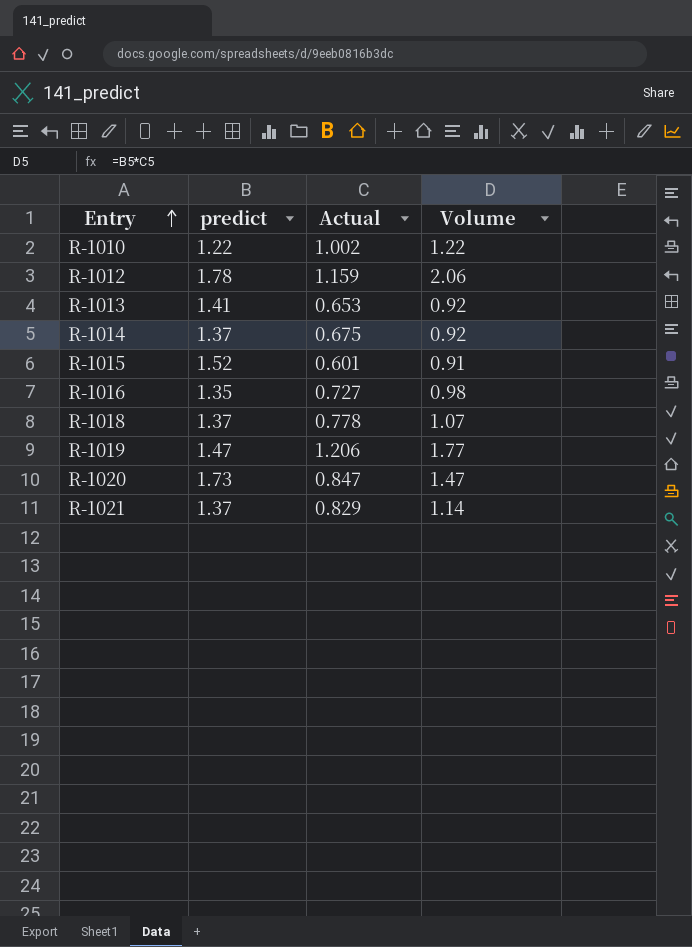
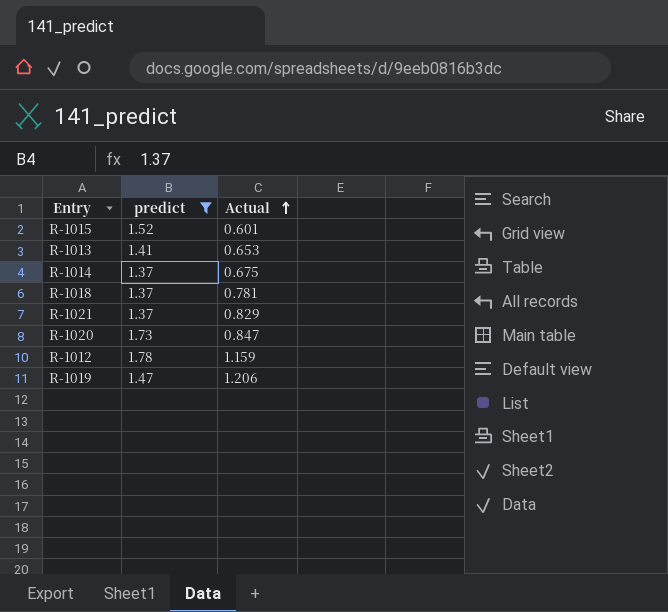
filter: none -> predict >= 1.37
row order: Entry ascending -> Actual ascending
column Volume | formula: [predict] * [Actual] -> none
R-1018 | Actual: 0.778 -> 0.781

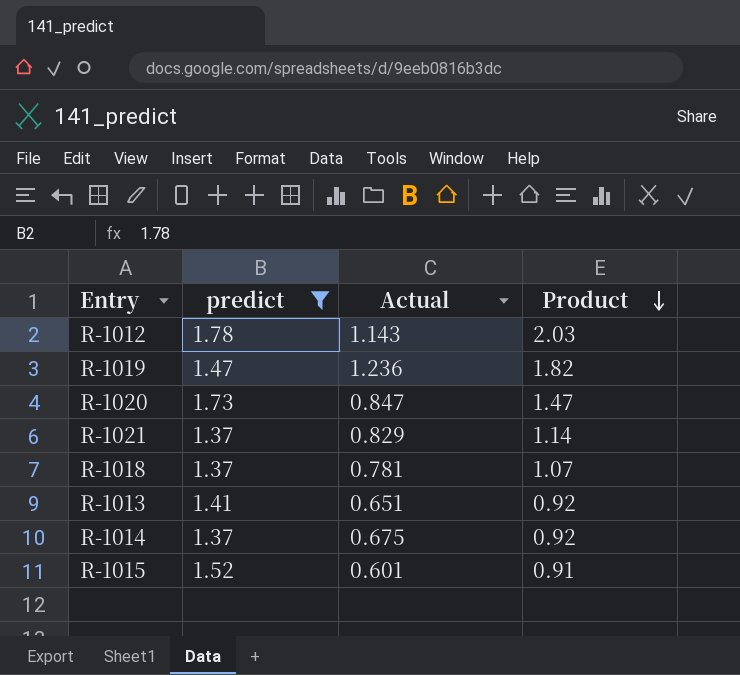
row order: Actual ascending -> Product descending
column Product | formula: none -> [predict] * [Actual]
R-1012 | Actual: 1.159 -> 1.143
R-1019 | Actual: 1.206 -> 1.236
R-1013 | Actual: 0.653 -> 0.651

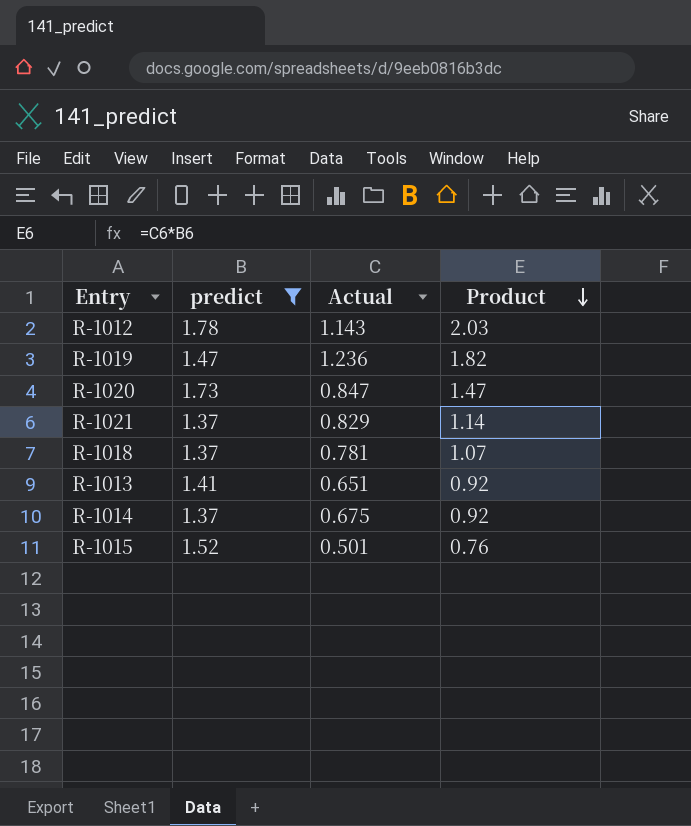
R-1015 | Actual: 0.601 -> 0.501
R-1015 | Product: 0.91 -> 0.76

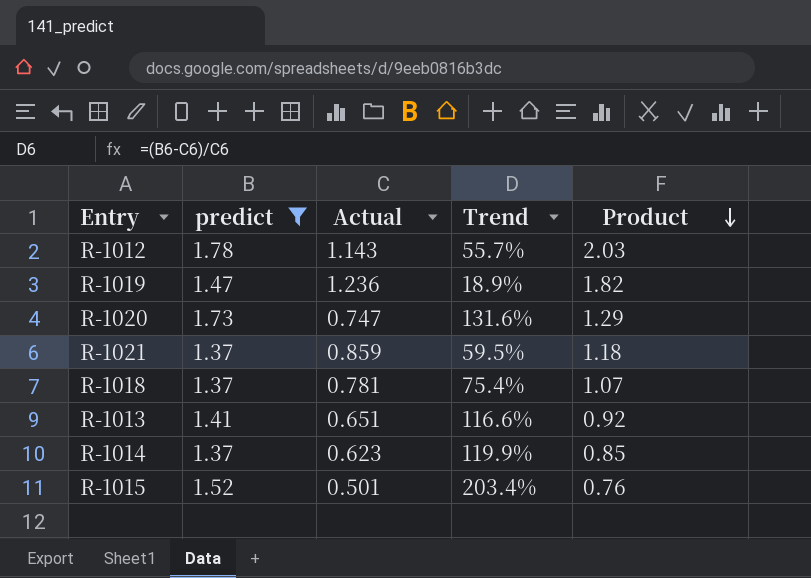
column Trend | formula: none -> ([predict] - [Actual]) / [Actual]
R-1020 | Actual: 0.847 -> 0.747
R-1020 | Product: 1.47 -> 1.29
R-1021 | Actual: 0.829 -> 0.859
R-1021 | Product: 1.14 -> 1.18
R-1014 | Actual: 0.675 -> 0.623
R-1014 | Product: 0.92 -> 0.85

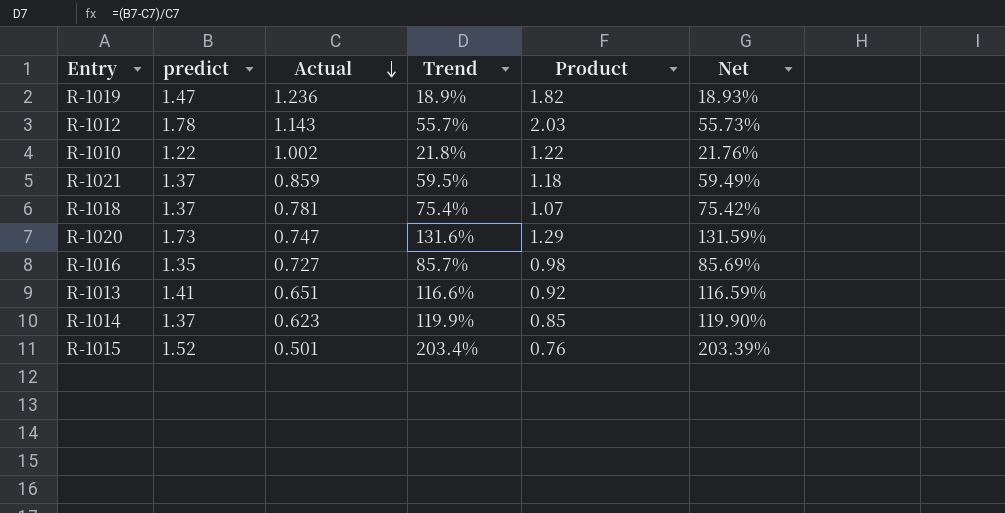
filter: predict >= 1.37 -> none
row order: Product descending -> Actual descending
column Net | formula: none -> ([predict] - [Actual]) / [Actual]

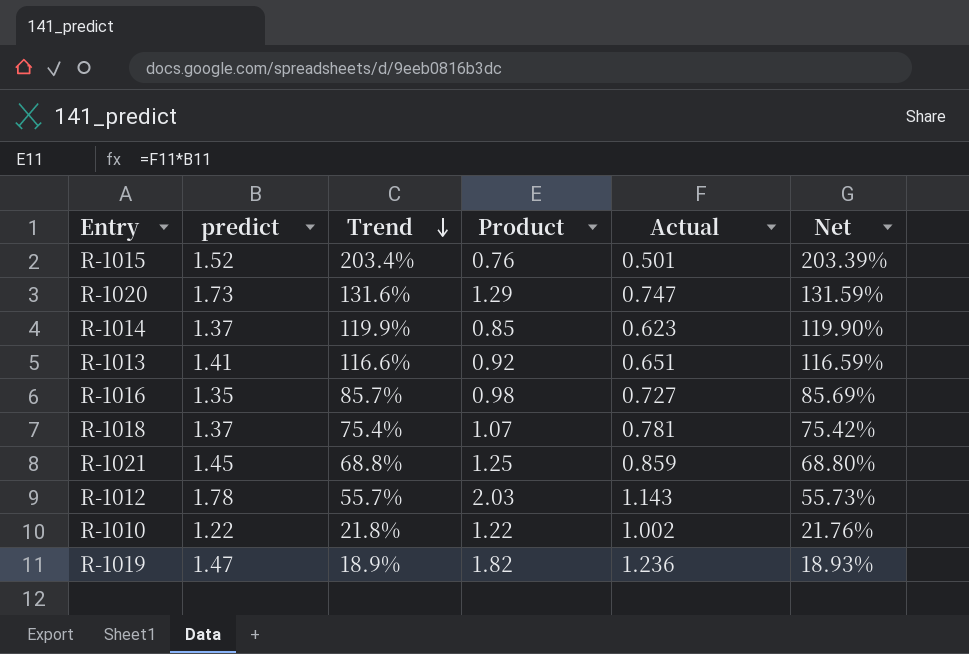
row order: Actual descending -> Trend descending
column Actual | position: 3 -> 5
R-1021 | predict: 1.37 -> 1.45
R-1021 | Trend: 59.5% -> 68.8%
R-1021 | Product: 1.18 -> 1.25
R-1021 | Net: 59.49% -> 68.80%

